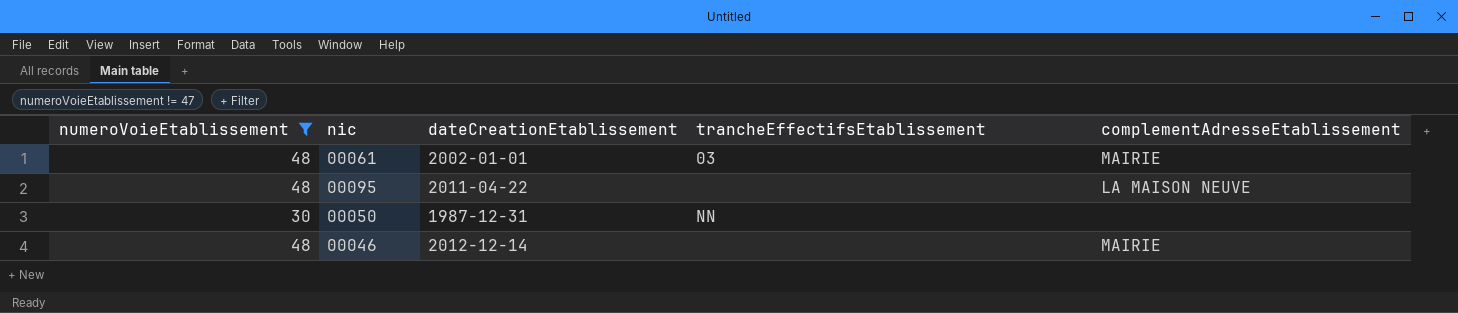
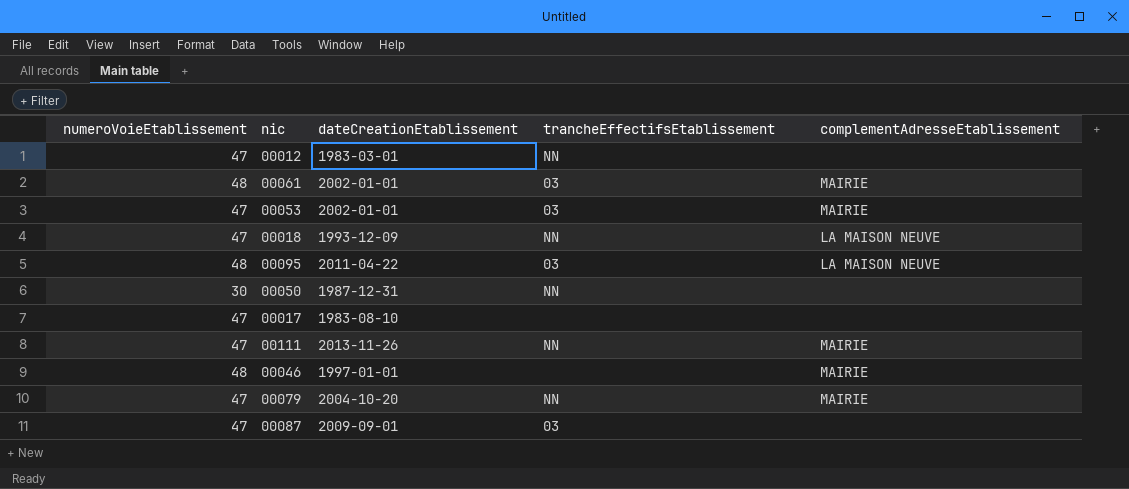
filter: numeroVoieEtablissement != 47 -> none
00095 | trancheEffectifsEtablissement: none -> 03
00046 | dateCreationEtablissement: 2012-12-14 -> 1997-01-01

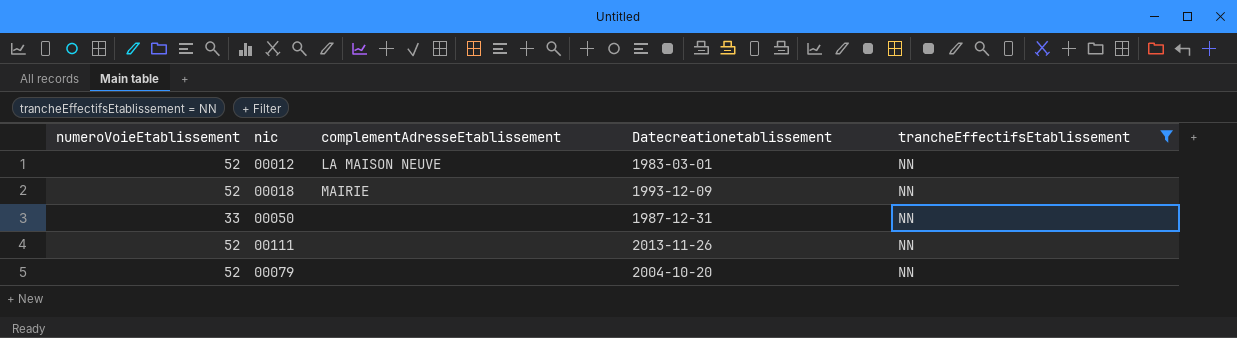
filter: none -> trancheEffectifsEtablissement = NN
column complementAdresseEtablissement | position: 5 -> 3
column name: dateCreationEtablissement -> Datecreationetablissement
00012 | numeroVoieEtablissement: 47 -> 52
00012 | complementAdresseEtablissement: none -> LA MAISON NEUVE
00018 | numeroVoieEtablissement: 47 -> 52
00018 | complementAdresseEtablissement: LA MAISON NEUVE -> MAIRIE
00050 | numeroVoieEtablissement: 30 -> 33
00111 | numeroVoieEtablissement: 47 -> 52
00111 | complementAdresseEtablissement: MAIRIE -> none
00079 | numeroVoieEtablissement: 47 -> 52
00079 | complementAdresseEtablissement: MAIRIE -> none

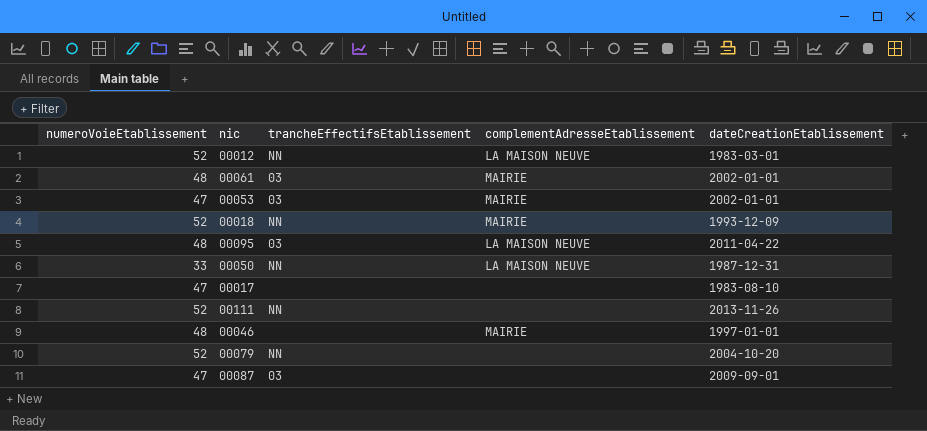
filter: trancheEffectifsEtablissement = NN -> none
column trancheEffectifsEtablissement | position: 5 -> 3
column name: Datecreationetablissement -> dateCreationEtablissement
00050 | complementAdresseEtablissement: none -> LA MAISON NEUVE

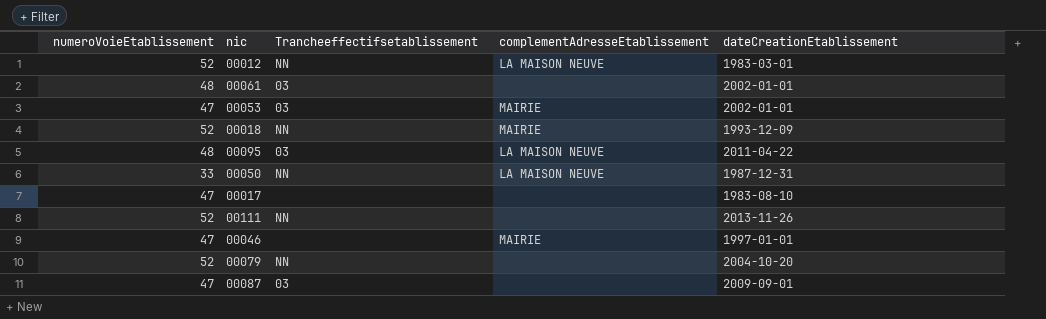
column name: trancheEffectifsEtablissement -> Trancheeffectifsetablissement
00061 | complementAdresseEtablissement: MAIRIE -> none
00046 | numeroVoieEtablissement: 48 -> 47

